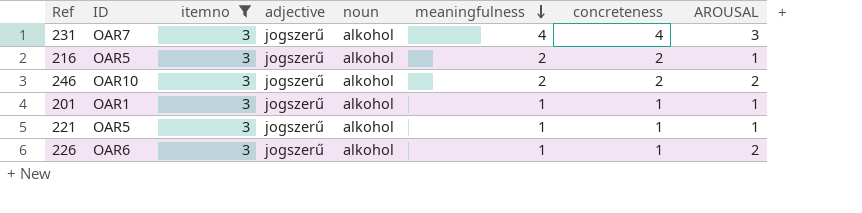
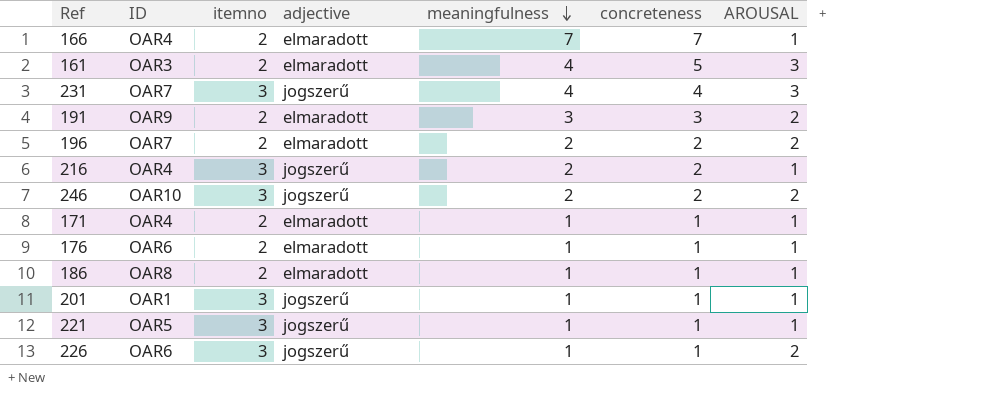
filter: itemno = 3 -> none
column noun | position: 5 -> none
216 | ID: OAR5 -> OAR4

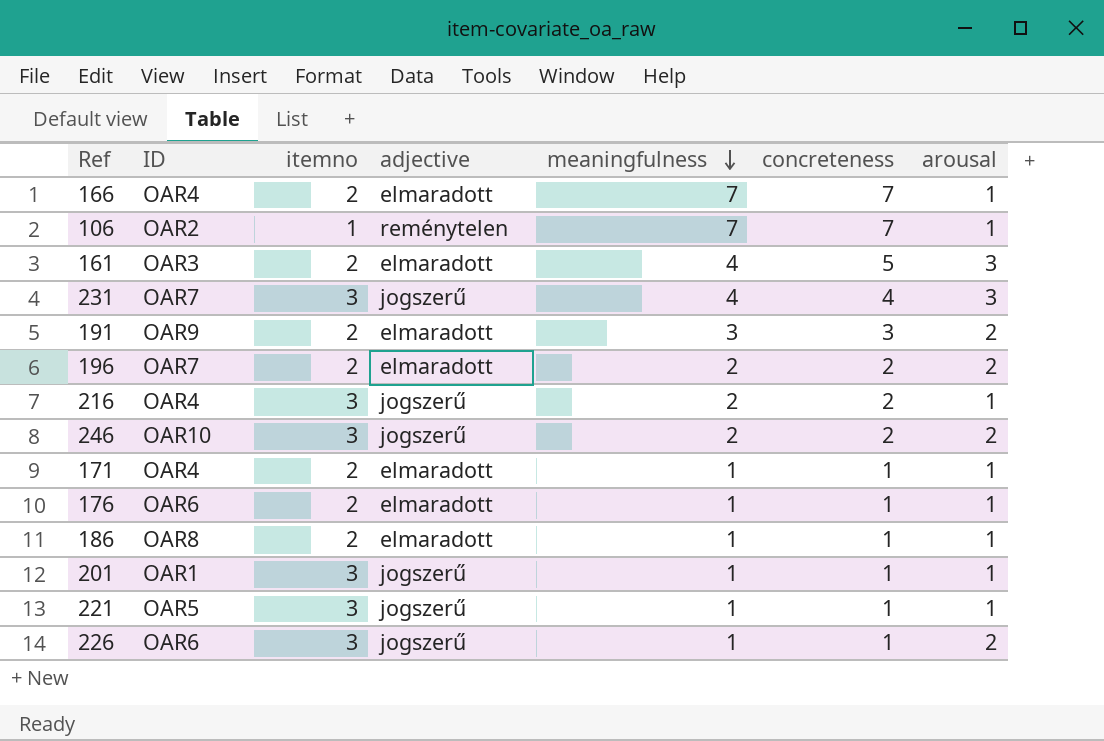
column name: AROUSAL -> arousal
row 106: none -> OAR2 | 1 | reménytelen | 7 | 7 | 1

